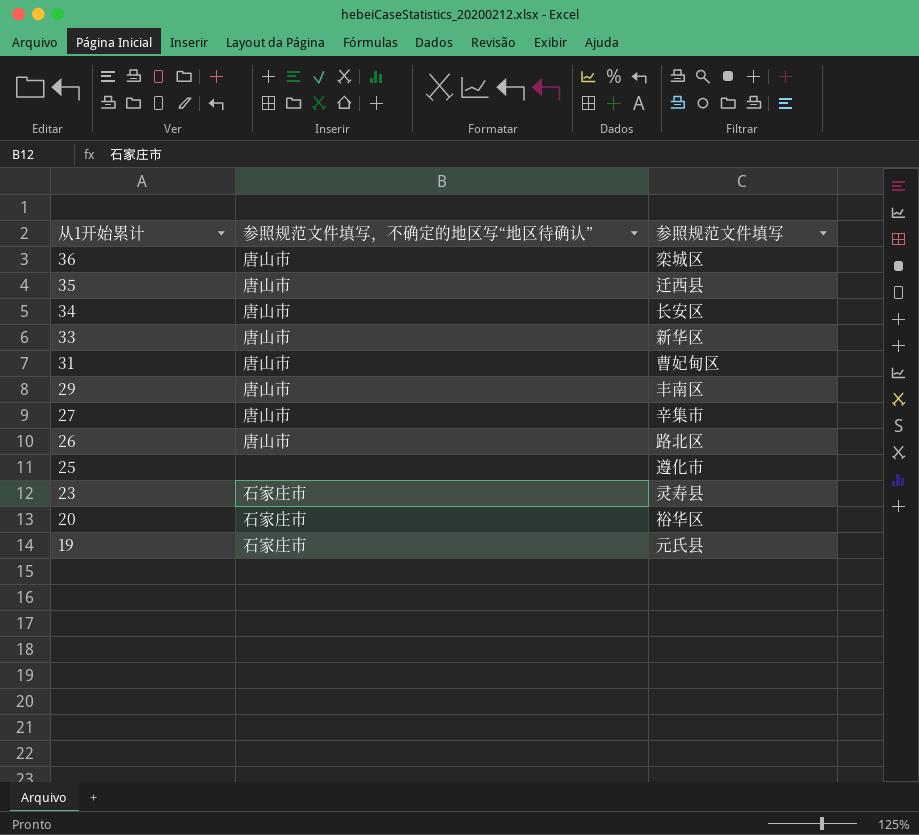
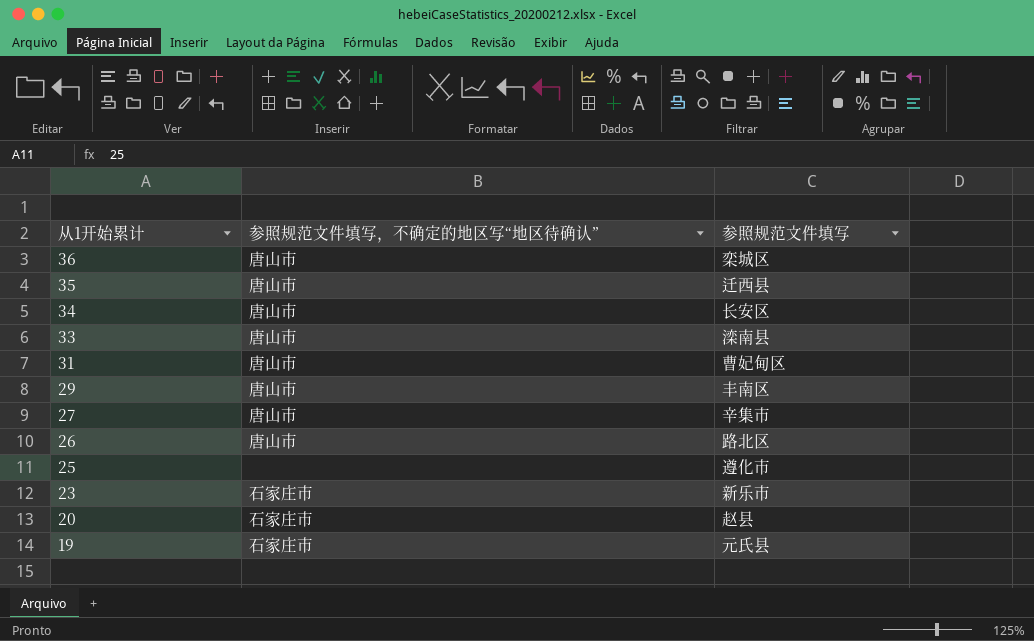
33 | 参照规范文件填写: 新华区 -> 滦南县
23 | 参照规范文件填写: 灵寿县 -> 新乐市
20 | 参照规范文件填写: 裕华区 -> 赵县

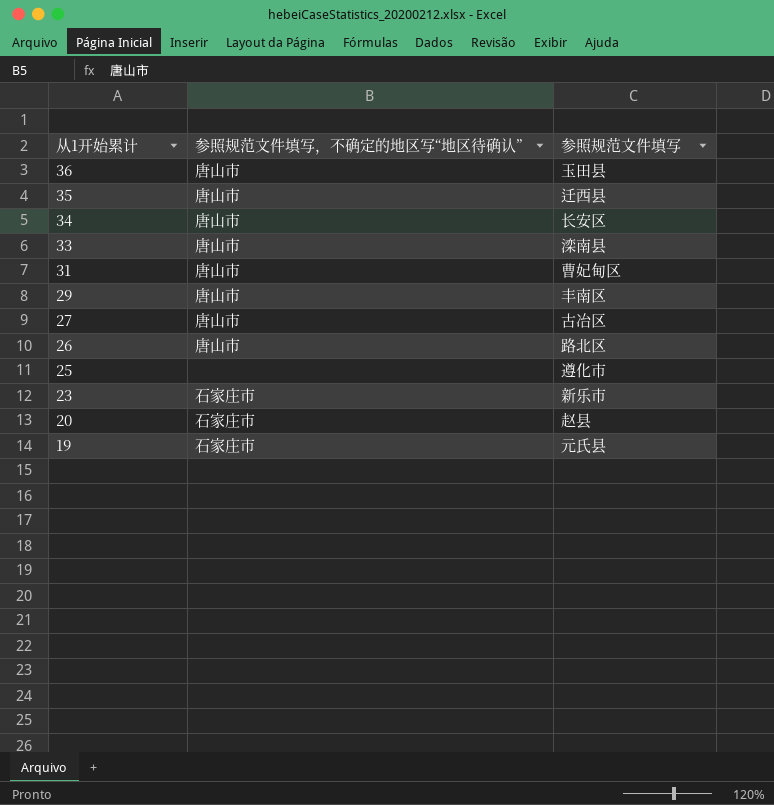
36 | 参照规范文件填写: 栾城区 -> 玉田县
27 | 参照规范文件填写: 辛集市 -> 古冶区

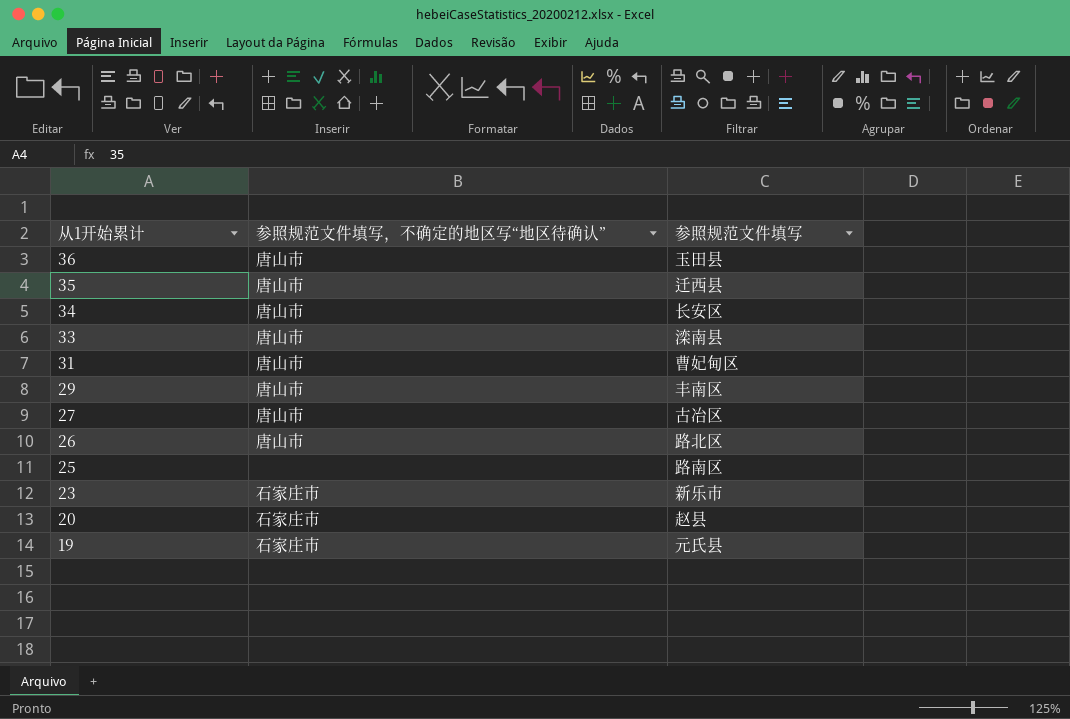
25 | 参照规范文件填写: 遵化市 -> 路南区

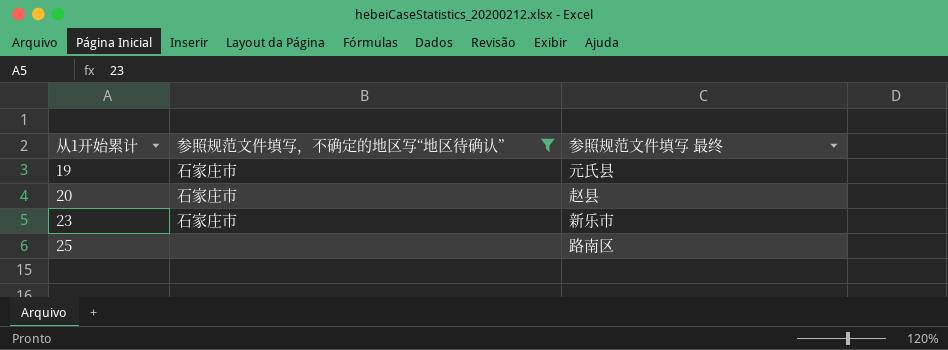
filter: none -> 参照规范文件填写，不确定的地区写“地区待确认” != 唐山市
row order: 从1开始累计 descending -> 从1开始累计 ascending
column name: 参照规范文件填写 -> 参照规范文件填写 最终

